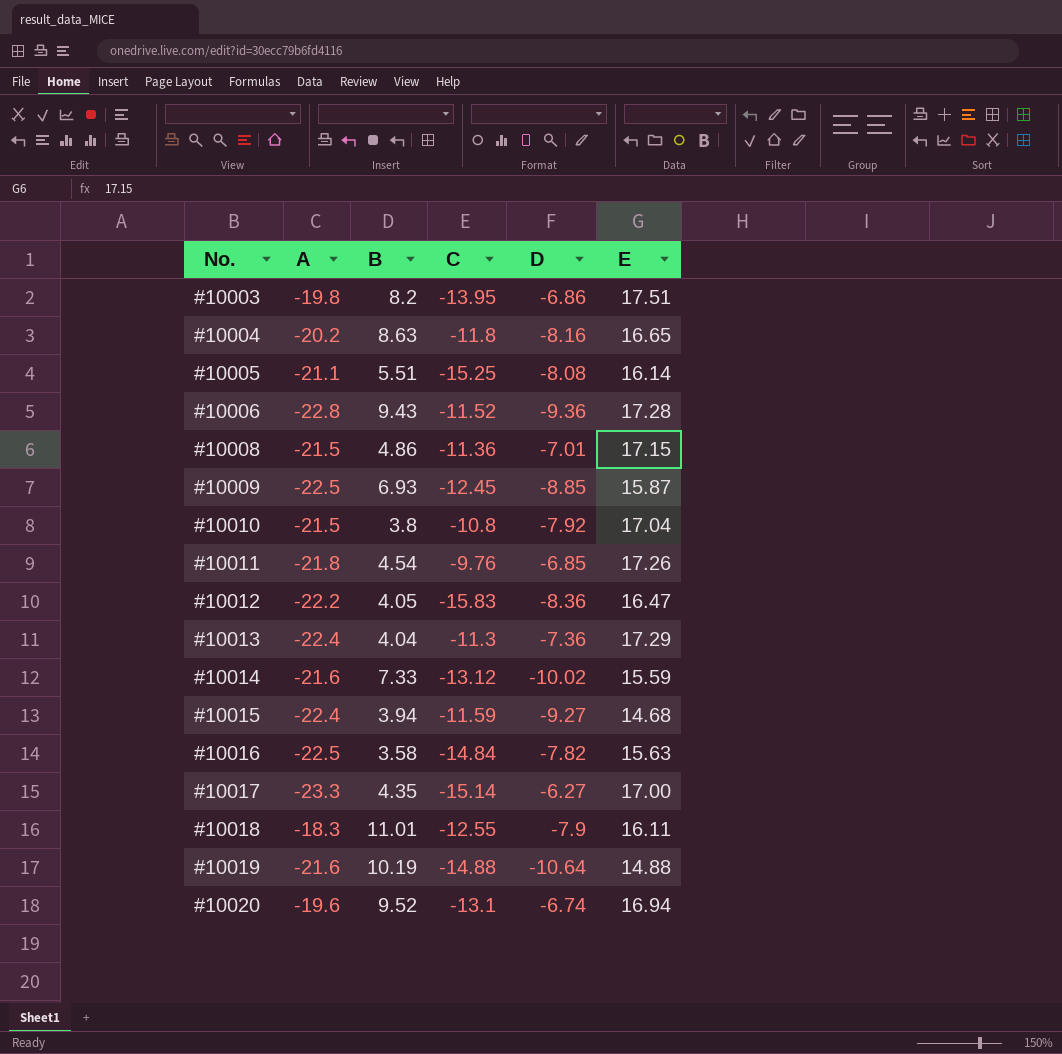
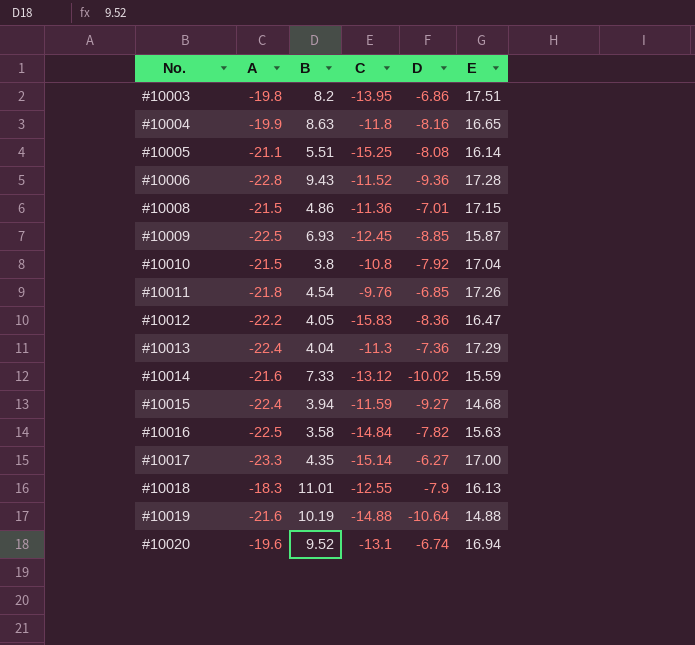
#10004 | A: -20.2 -> -19.9
#10018 | E: 16.11 -> 16.13

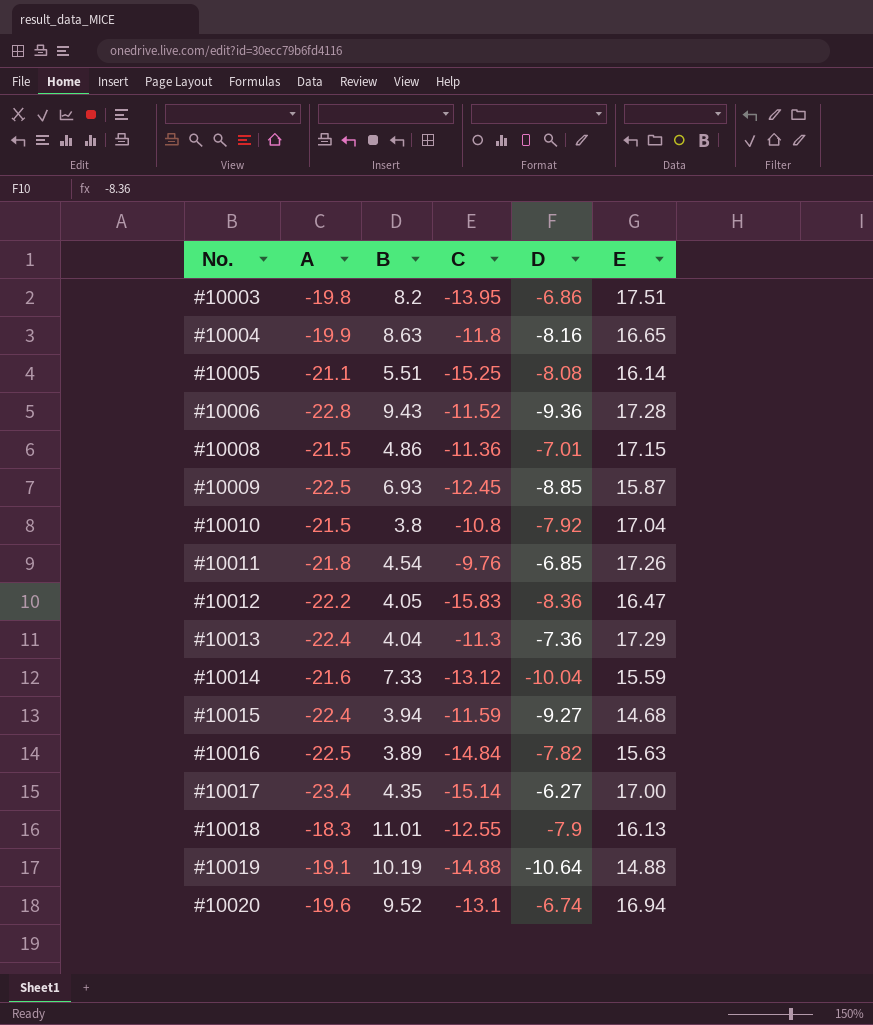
#10014 | D: -10.02 -> -10.04
#10016 | B: 3.58 -> 3.89
#10017 | A: -23.3 -> -23.4
#10019 | A: -21.6 -> -19.1

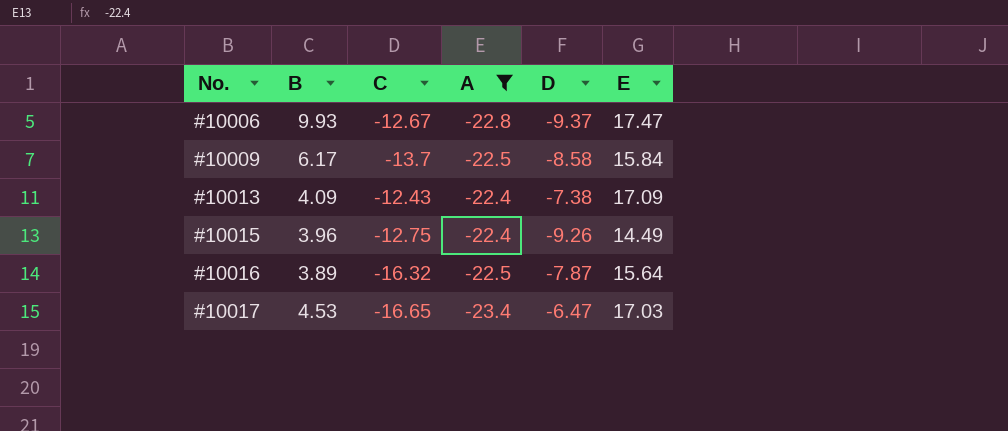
filter: none -> A <= -22.4
column A | position: 2 -> 4
#10006 | B: 9.43 -> 9.93
#10006 | C: -11.52 -> -12.67
#10006 | D: -9.36 -> -9.37
#10006 | E: 17.28 -> 17.47
#10009 | B: 6.93 -> 6.17
#10009 | C: -12.45 -> -13.7
#10009 | D: -8.85 -> -8.58
#10009 | E: 15.87 -> 15.84
#10013 | B: 4.04 -> 4.09
#10013 | C: -11.3 -> -12.43
#10013 | D: -7.36 -> -7.38
#10013 | E: 17.29 -> 17.09
#10015 | B: 3.94 -> 3.96
#10015 | C: -11.59 -> -12.75
#10015 | D: -9.27 -> -9.26
#10015 | E: 14.68 -> 14.49
#10016 | C: -14.84 -> -16.32
#10016 | D: -7.82 -> -7.87
#10016 | E: 15.63 -> 15.64
#10017 | B: 4.35 -> 4.53
#10017 | C: -15.14 -> -16.65
#10017 | D: -6.27 -> -6.47
#10017 | E: 17.00 -> 17.03

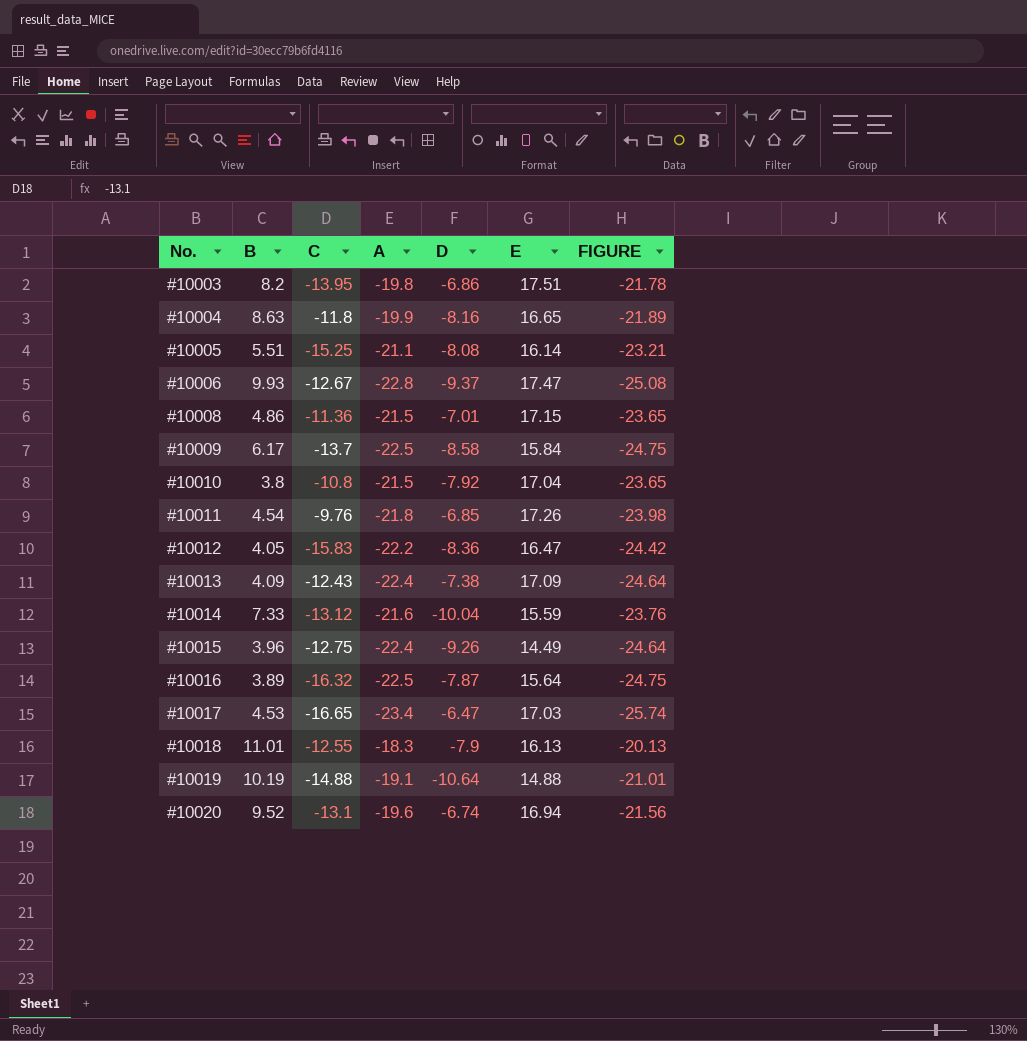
filter: A <= -22.4 -> none
column FIGURE | formula: none -> [A] * 1.1

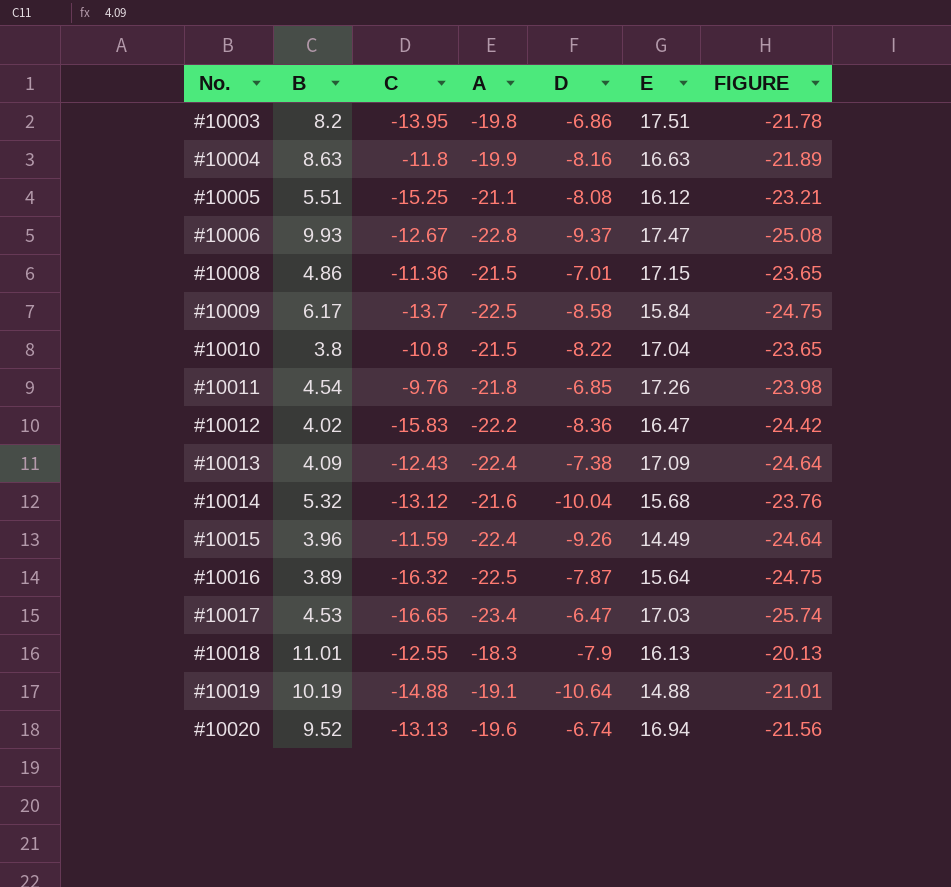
#10004 | E: 16.65 -> 16.63
#10005 | E: 16.14 -> 16.12
#10010 | D: -7.92 -> -8.22
#10012 | B: 4.05 -> 4.02
#10014 | B: 7.33 -> 5.32
#10014 | E: 15.59 -> 15.68
#10015 | C: -12.75 -> -11.59
#10020 | C: -13.1 -> -13.13

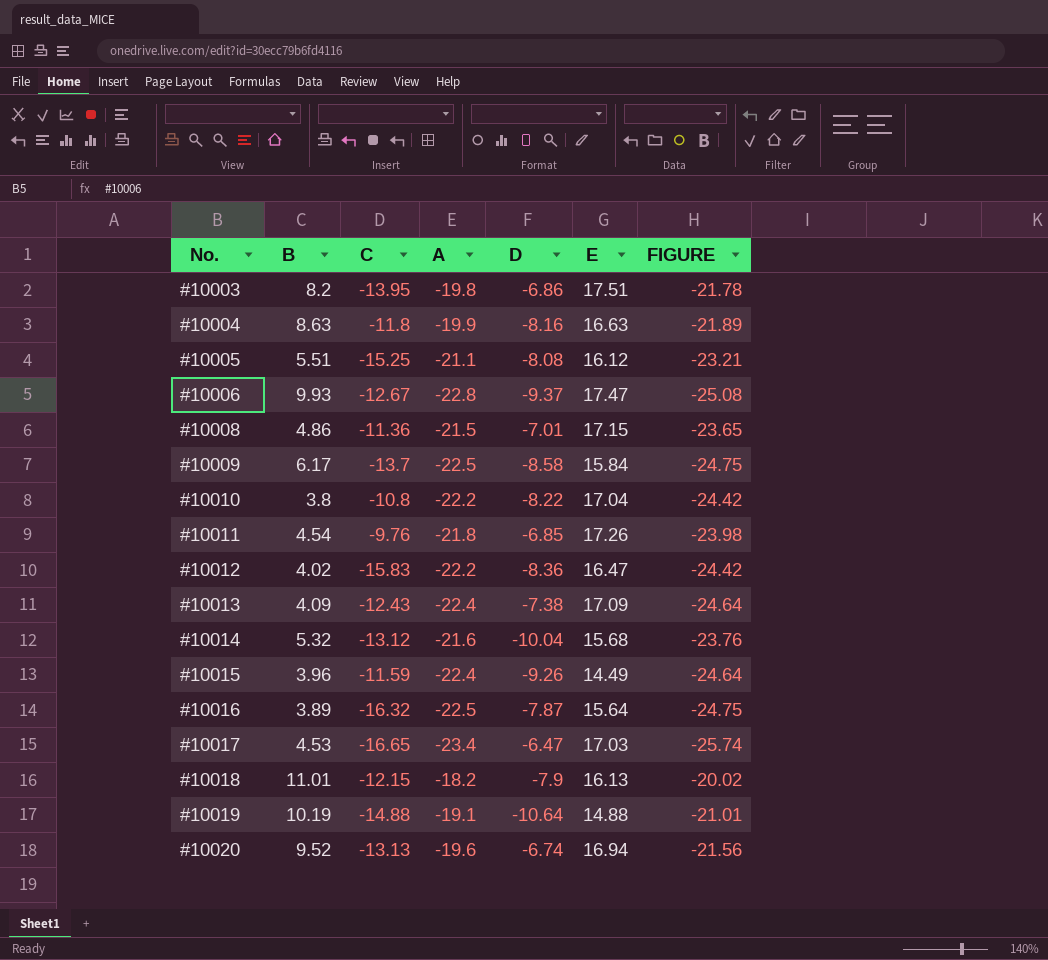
#10010 | A: -21.5 -> -22.2
#10010 | FIGURE: -23.65 -> -24.42
#10018 | C: -12.55 -> -12.15
#10018 | A: -18.3 -> -18.2
#10018 | FIGURE: -20.13 -> -20.02

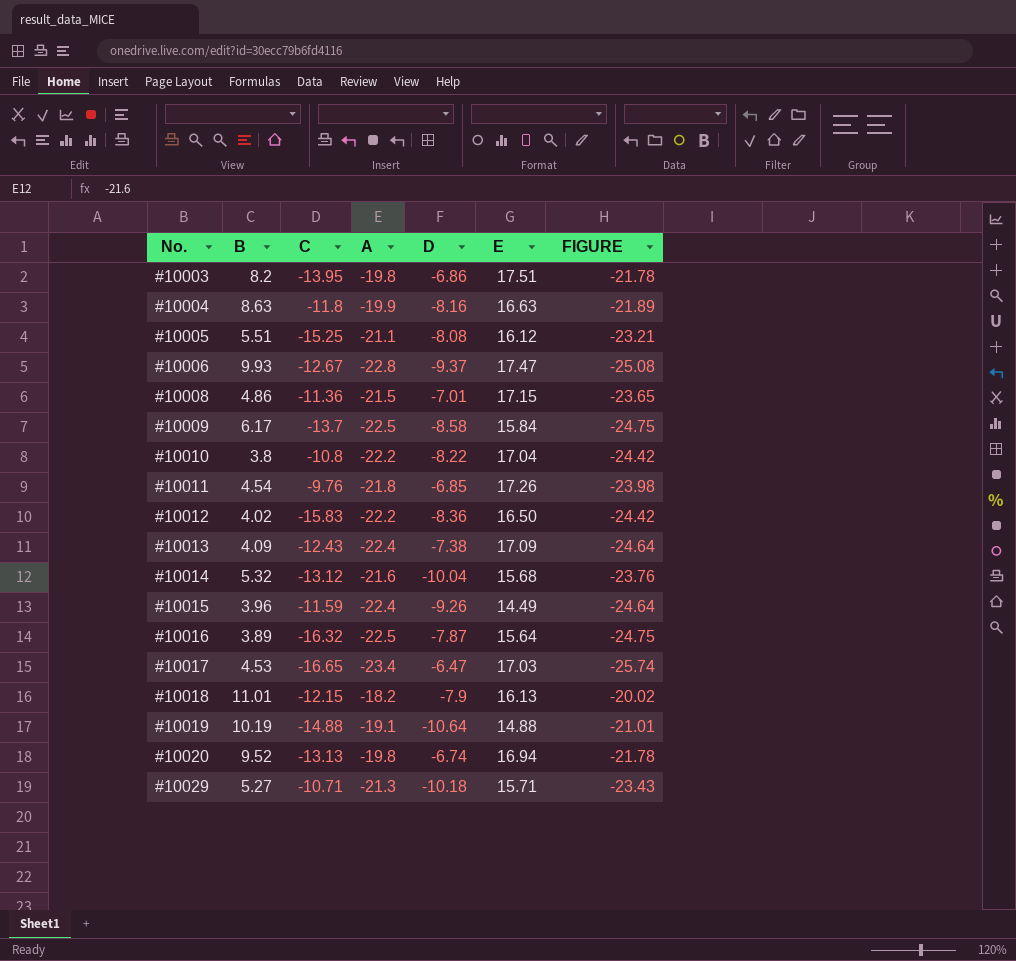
#10012 | E: 16.47 -> 16.50
#10020 | A: -19.6 -> -19.8
#10020 | FIGURE: -21.56 -> -21.78
row #10029: none -> 5.27 | -10.71 | -21.3 | -10.18 | 15.71 | -23.43

